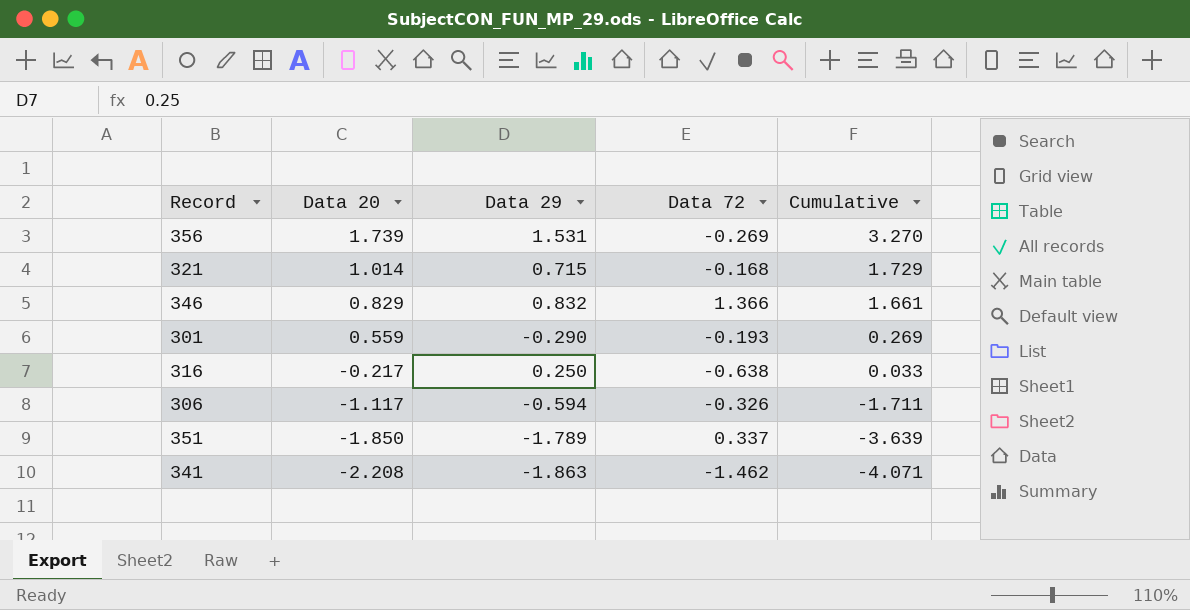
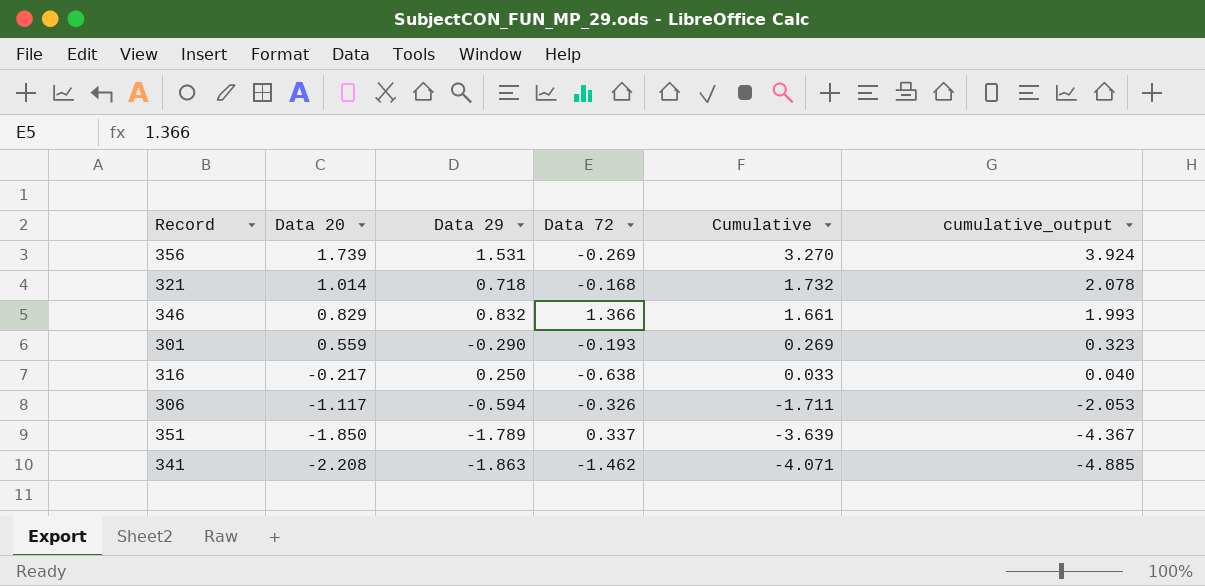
column cumulative_output | formula: none -> [Cumulative] * 1.2
321 | Data 29: 0.715 -> 0.718
321 | Cumulative: 1.729 -> 1.732

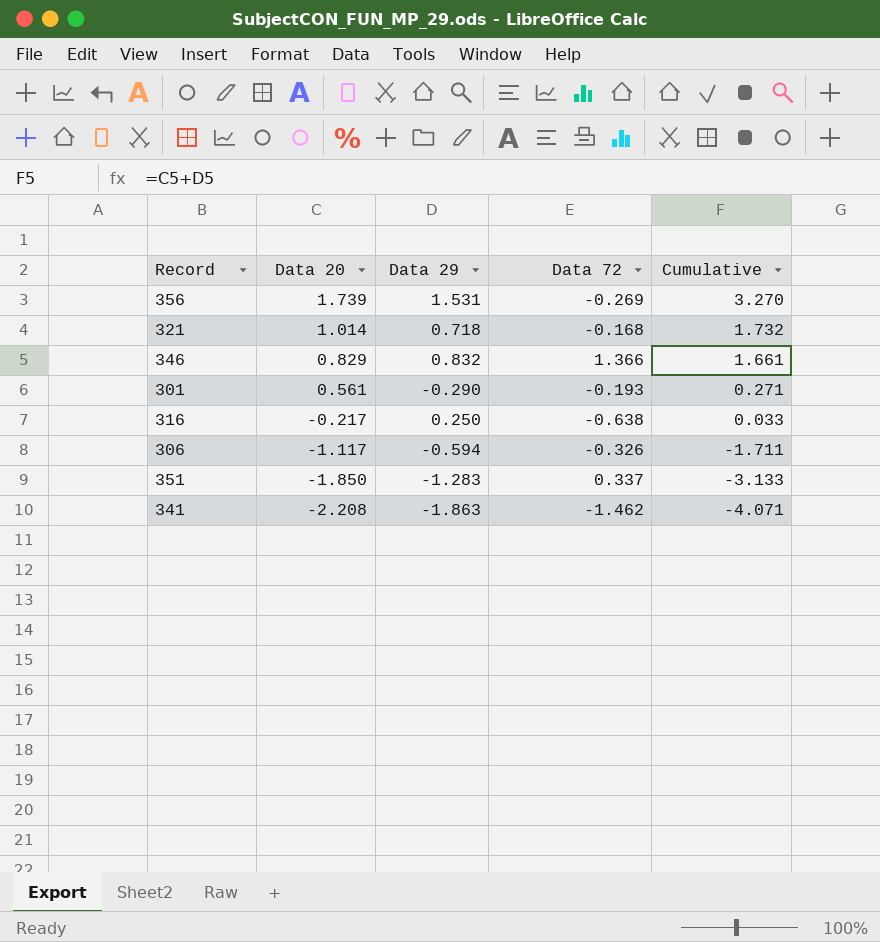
column cumulative_output | formula: [Cumulative] * 1.2 -> none
301 | Data 20: 0.559 -> 0.561
301 | Cumulative: 0.269 -> 0.271
351 | Data 29: -1.789 -> -1.283
351 | Cumulative: -3.639 -> -3.133

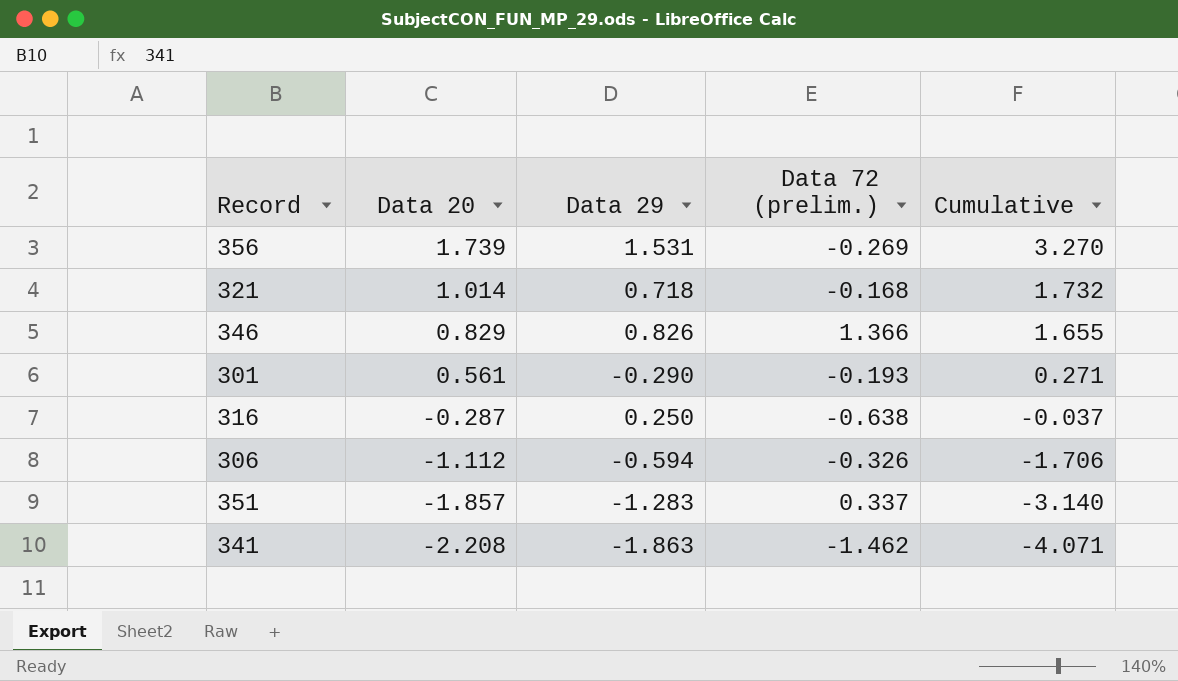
column name: Data 72 -> Data 72 (prelim.)
346 | Data 29: 0.832 -> 0.826
346 | Cumulative: 1.661 -> 1.655
316 | Data 20: -0.217 -> -0.287
316 | Cumulative: 0.033 -> -0.037
306 | Data 20: -1.117 -> -1.112
306 | Cumulative: -1.711 -> -1.706
351 | Data 20: -1.850 -> -1.857
351 | Cumulative: -3.133 -> -3.140

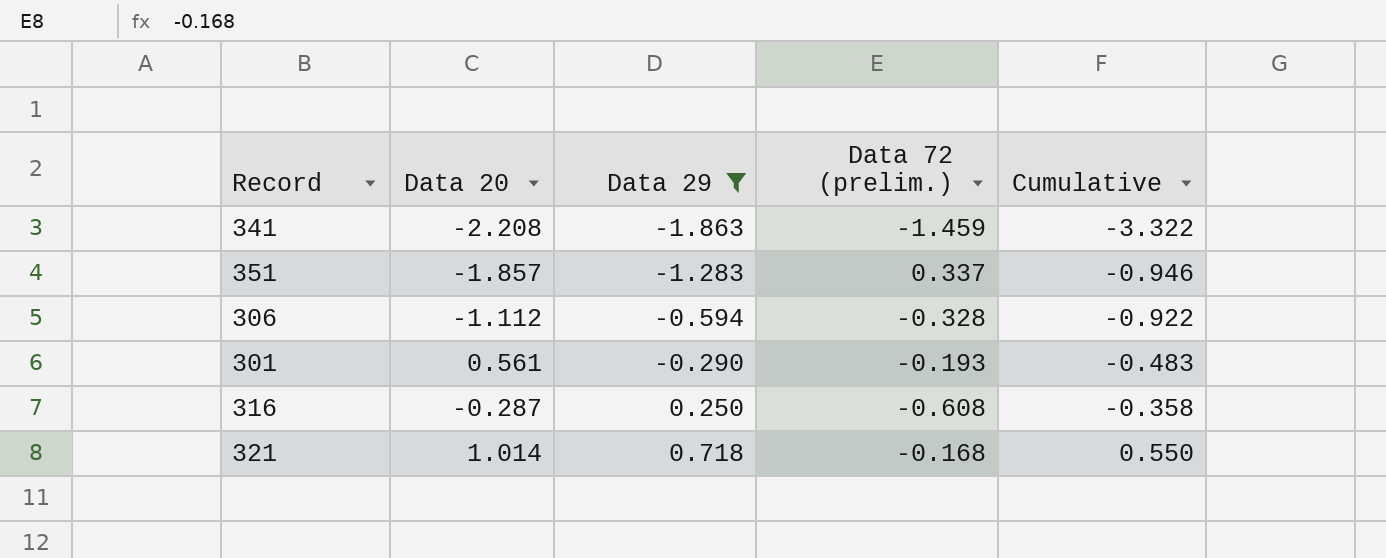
filter: none -> Data 29 <= 0.718
row order: Data 20 descending -> Data 29 ascending
column Cumulative | formula: [Data 20] + [Data 29] -> [Data 29] + [Data 72 (prelim.)]
341 | Data 72 (prelim.): -1.462 -> -1.459
306 | Data 72 (prelim.): -0.326 -> -0.328
316 | Data 72 (prelim.): -0.638 -> -0.608

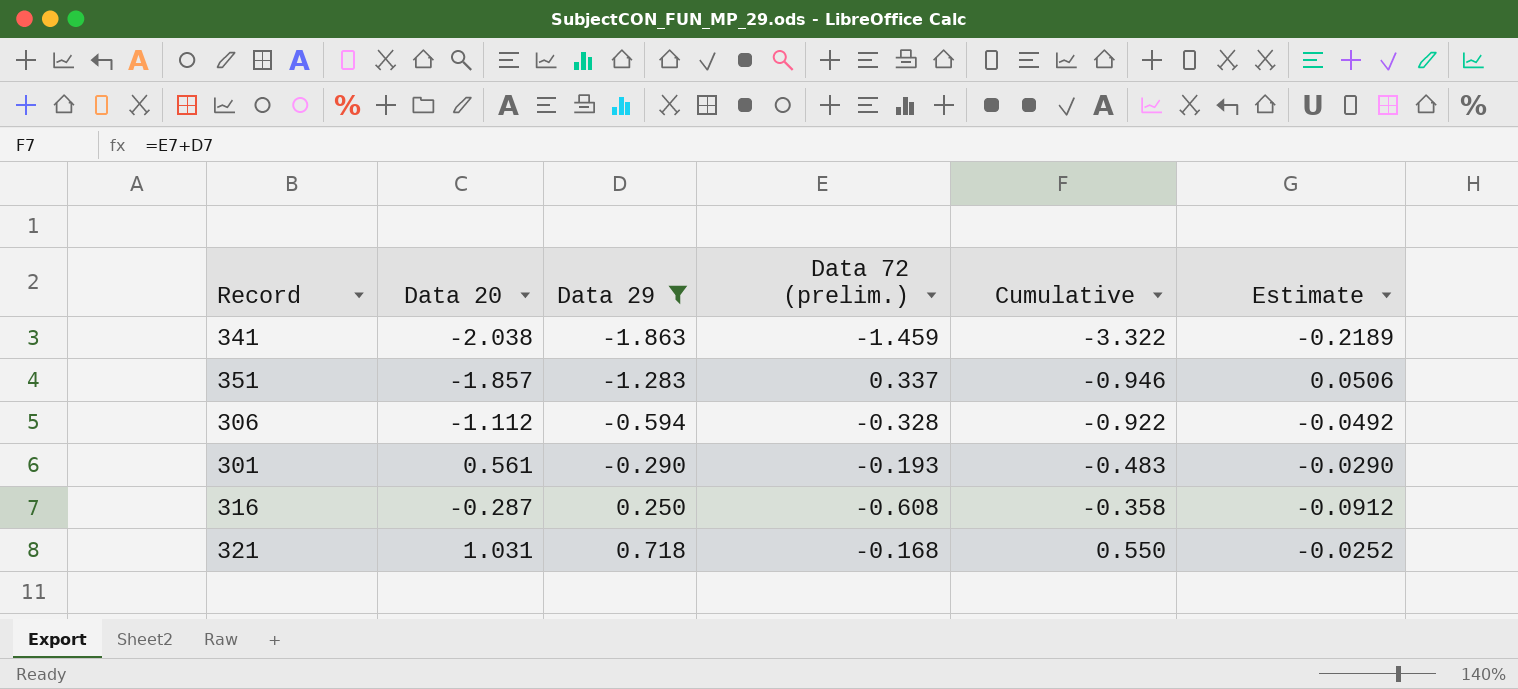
column Estimate | formula: none -> [Data 72 (prelim.)] * 0.15
341 | Data 20: -2.208 -> -2.038
321 | Data 20: 1.014 -> 1.031

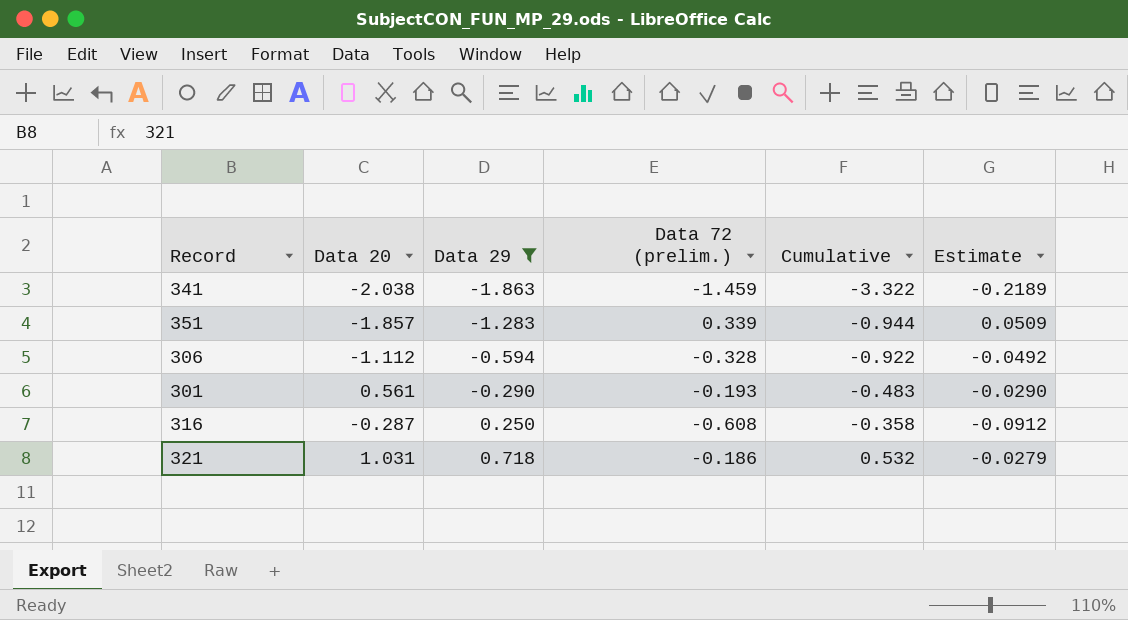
351 | Data 72 (prelim.): 0.337 -> 0.339
351 | Cumulative: -0.946 -> -0.944
351 | Estimate: 0.0506 -> 0.0509
321 | Data 72 (prelim.): -0.168 -> -0.186
321 | Cumulative: 0.550 -> 0.532
321 | Estimate: -0.0252 -> -0.0279

